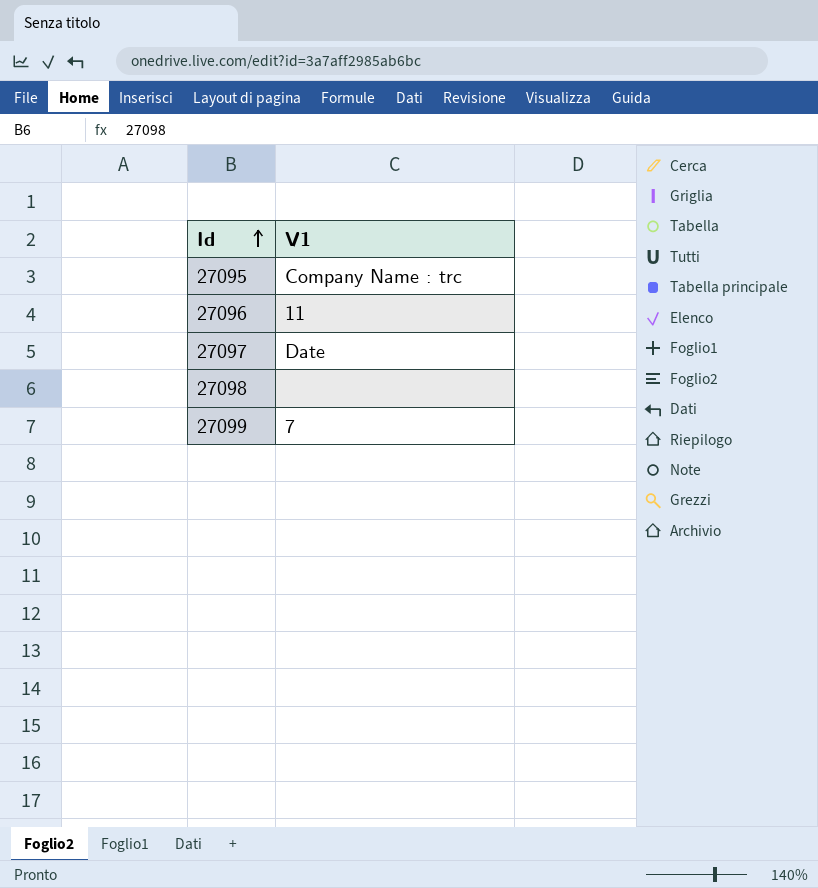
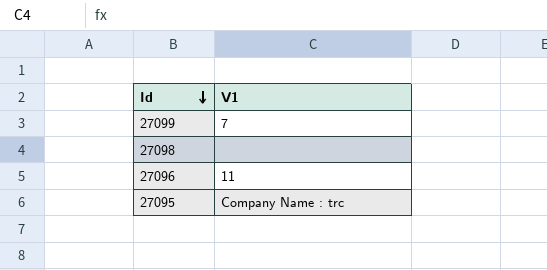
row order: Id ascending -> Id descending
row 27097: Date -> none

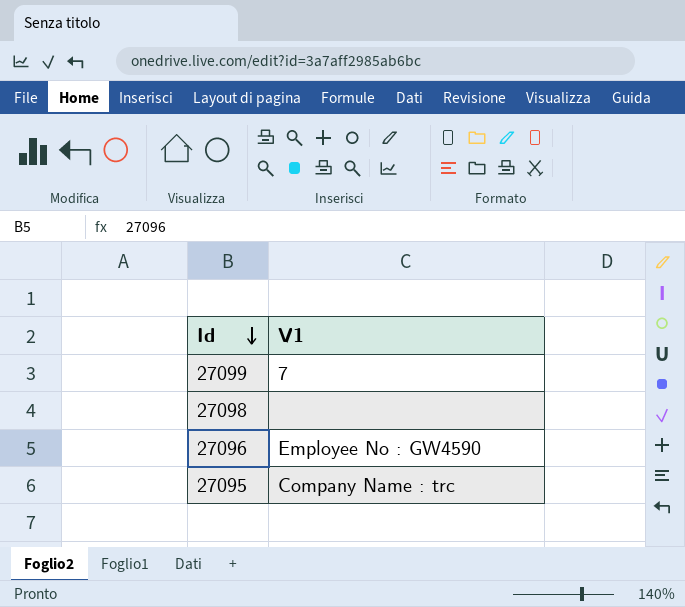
27096 | V1: 11 -> Employee No : GW4590

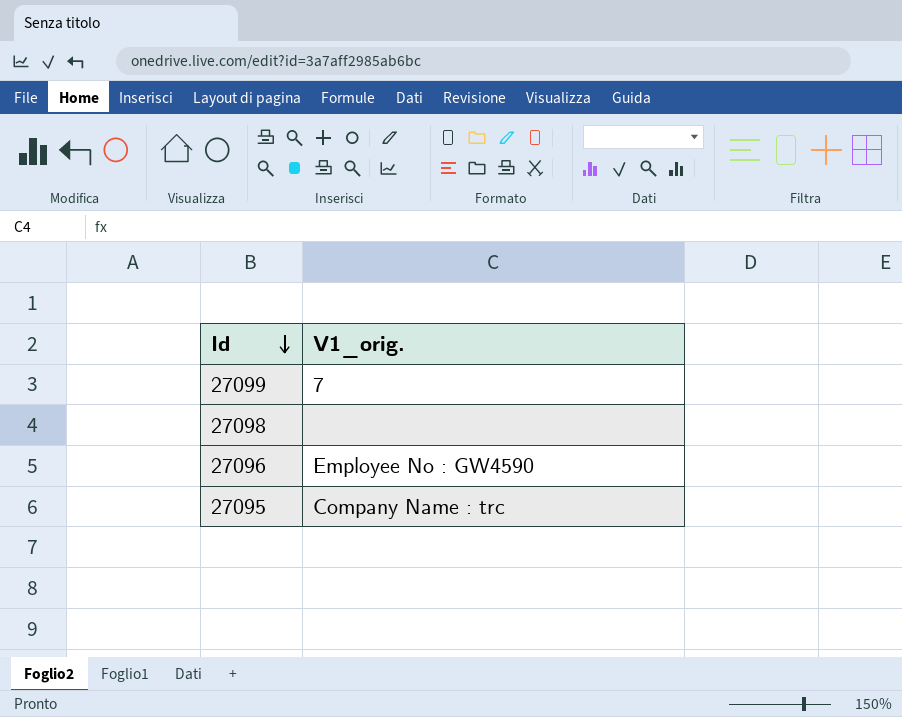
column name: V1 -> V1_orig.

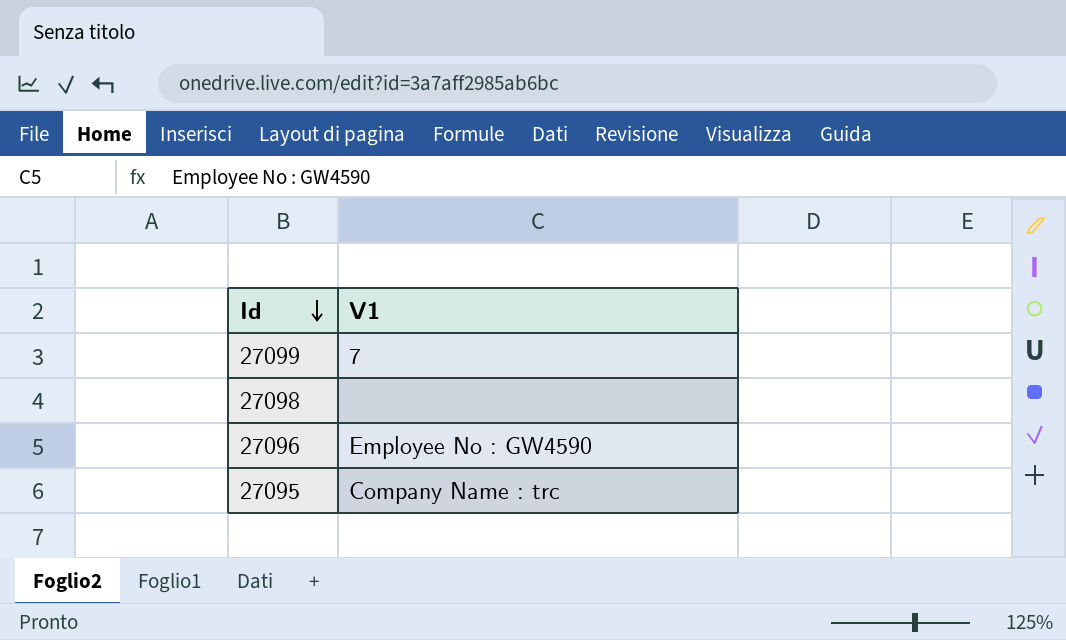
column name: V1_orig. -> V1

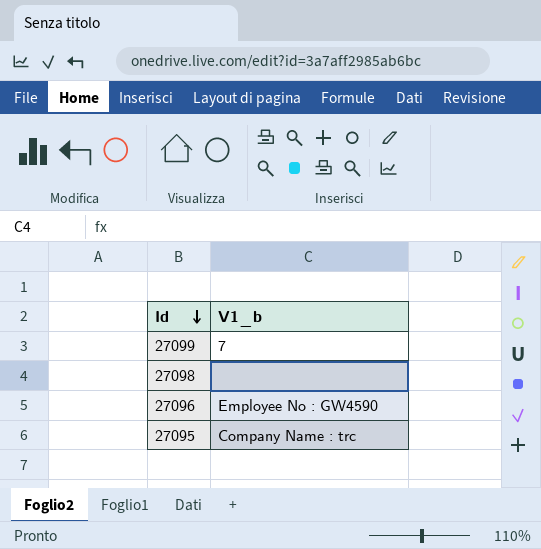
column name: V1 -> V1_b

